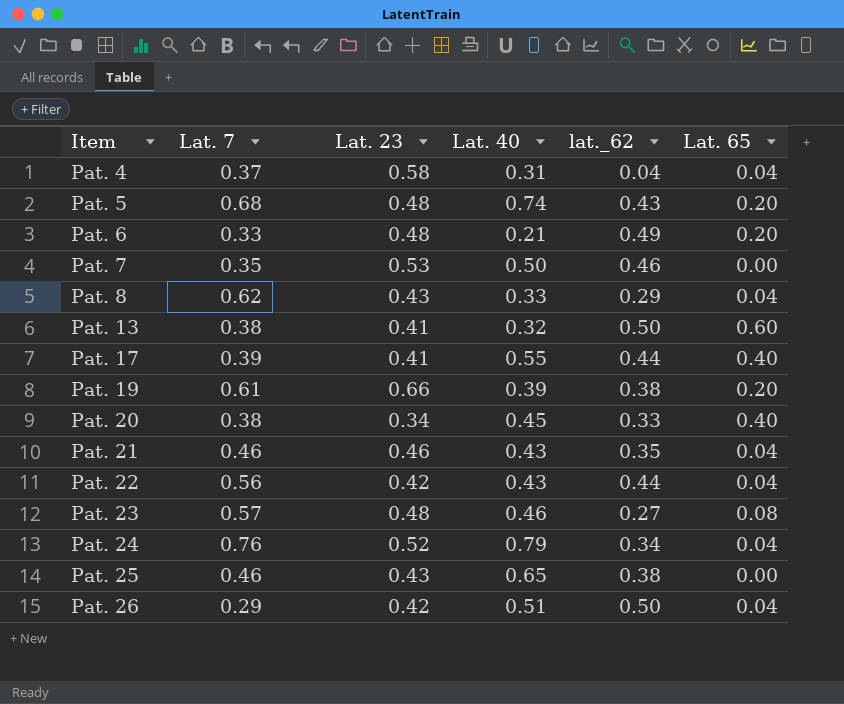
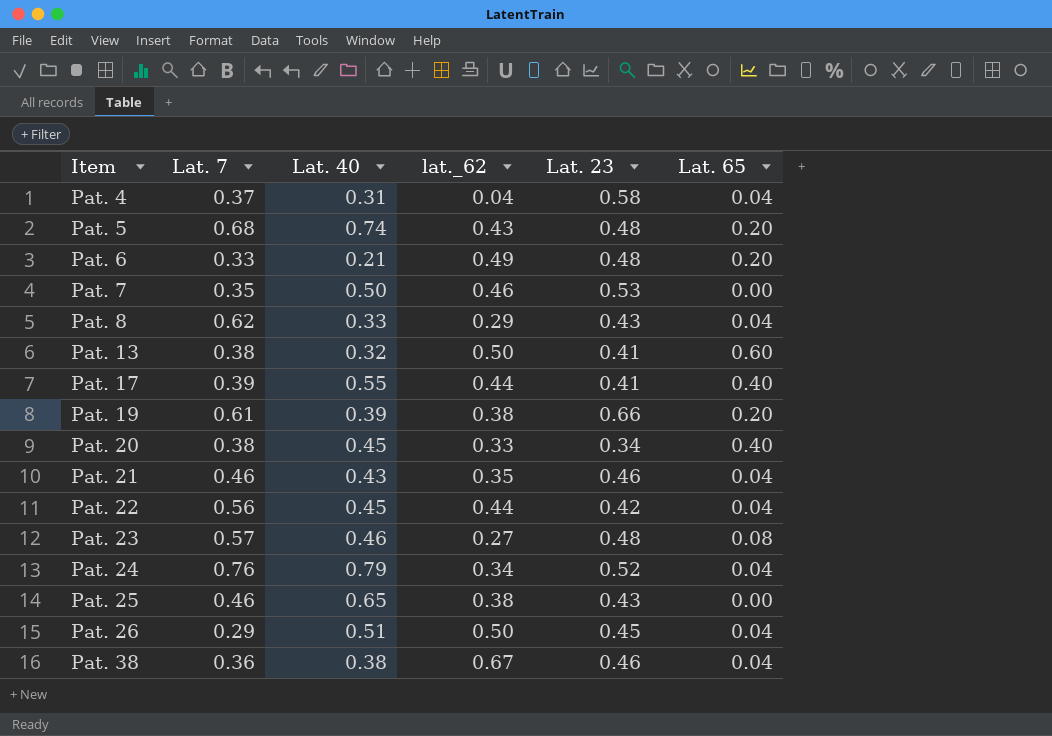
column Lat. 23 | position: 3 -> 5
Pat. 22 | Lat. 40: 0.43 -> 0.45
Pat. 26 | Lat. 23: 0.42 -> 0.45
row Pat. 38: none -> 0.36 | 0.38 | 0.67 | 0.46 | 0.04

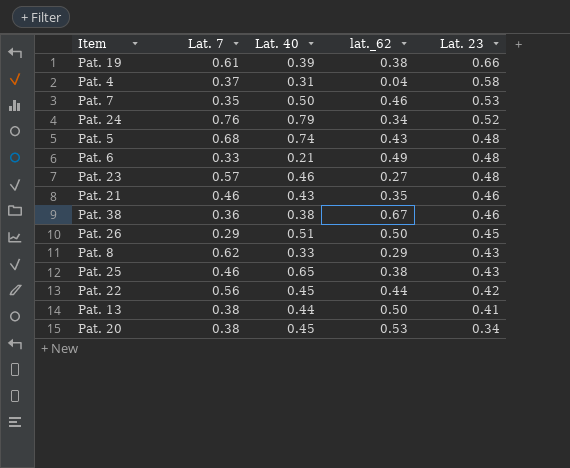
row order: Item ascending -> Lat. 23 descending
column Lat. 65 | position: 6 -> none
row Pat. 17: 0.39 | 0.55 | 0.44 | 0.41 | 0.40 -> none
Pat. 13 | Lat. 40: 0.32 -> 0.44
Pat. 20 | lat._62: 0.33 -> 0.53

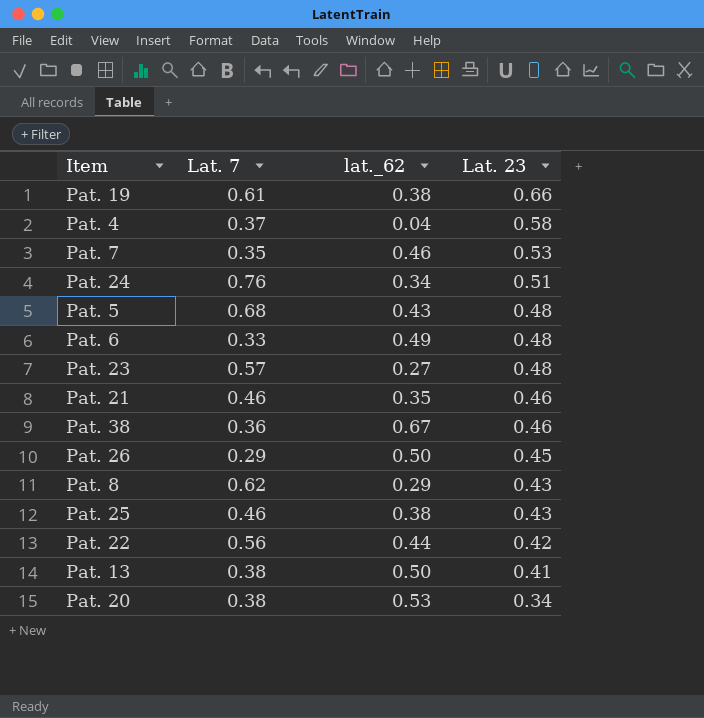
column Lat. 40 | position: 3 -> none
Pat. 24 | Lat. 23: 0.52 -> 0.51

